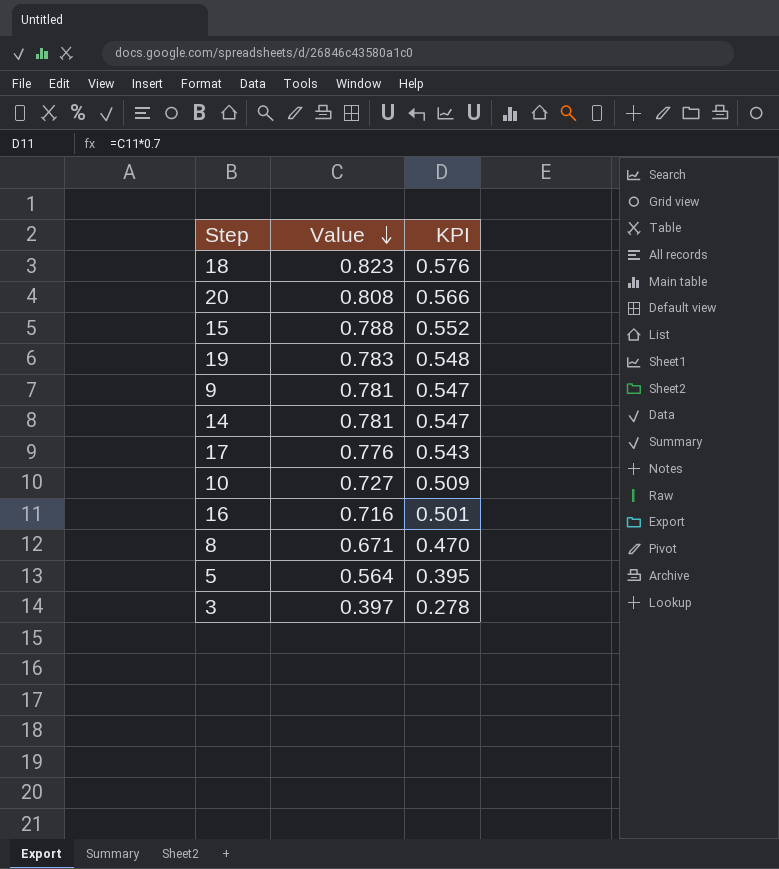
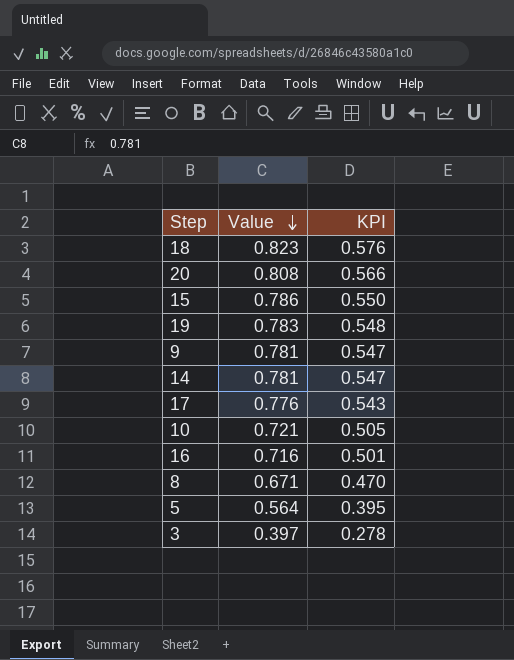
15 | Value: 0.788 -> 0.786
15 | KPI: 0.552 -> 0.550
10 | Value: 0.727 -> 0.721
10 | KPI: 0.509 -> 0.505

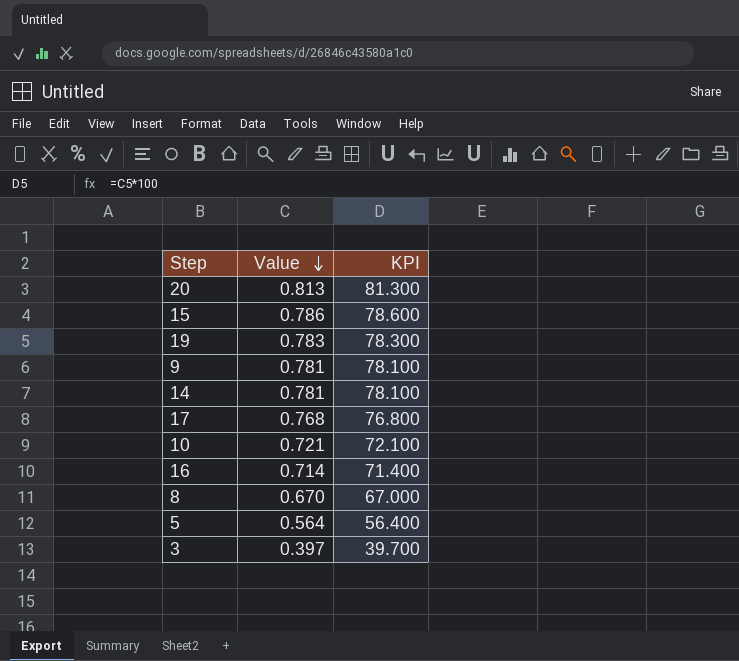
column KPI | formula: [Value] * 0.7 -> [Value] * 100
row 18: 0.823 | 0.576 -> none
20 | Value: 0.808 -> 0.813
17 | Value: 0.776 -> 0.768
16 | Value: 0.716 -> 0.714
8 | Value: 0.671 -> 0.670

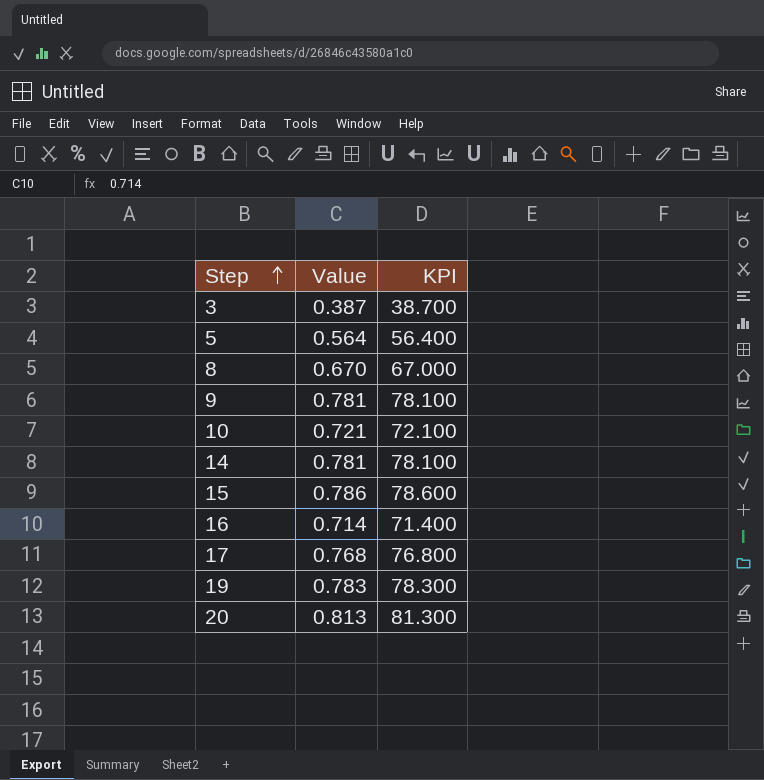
row order: Value descending -> Step ascending
3 | Value: 0.397 -> 0.387
3 | KPI: 39.700 -> 38.700

